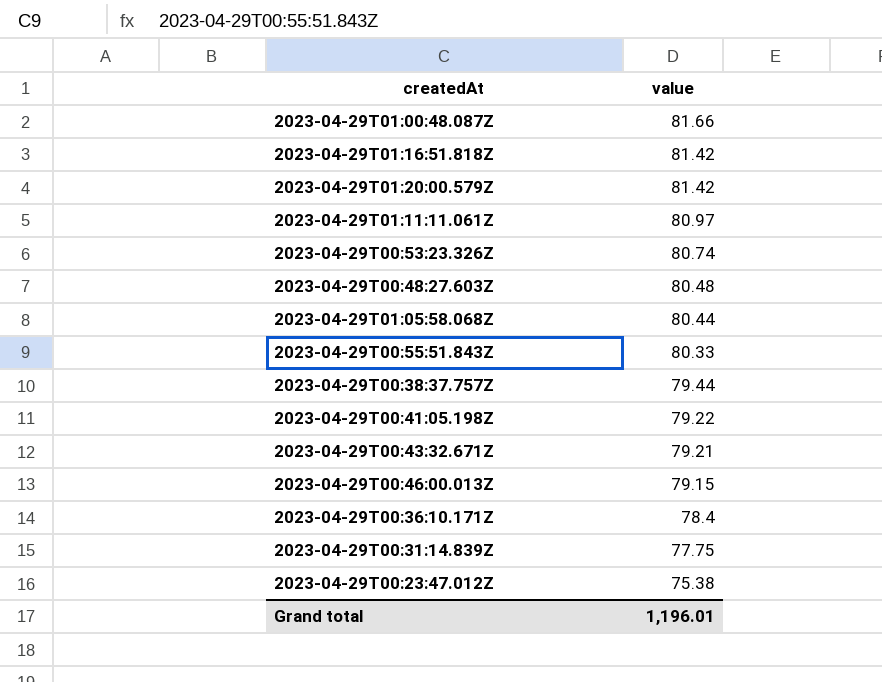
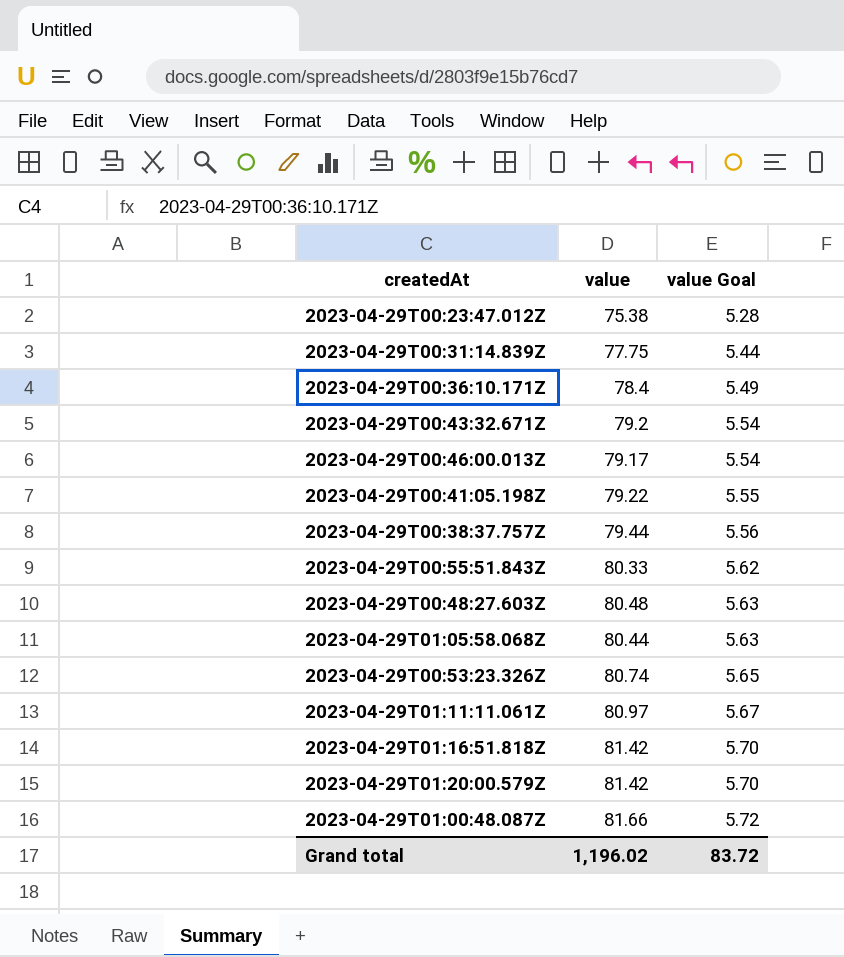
row order: value descending -> value Goal ascending
column value Goal | formula: none -> [value] * 0.07
2023-04-29T00:43:32.671Z | value: 79.21 -> 79.2
2023-04-29T00:46:00.013Z | value: 79.15 -> 79.17
Grand total | value: 1,196.01 -> 1,196.02

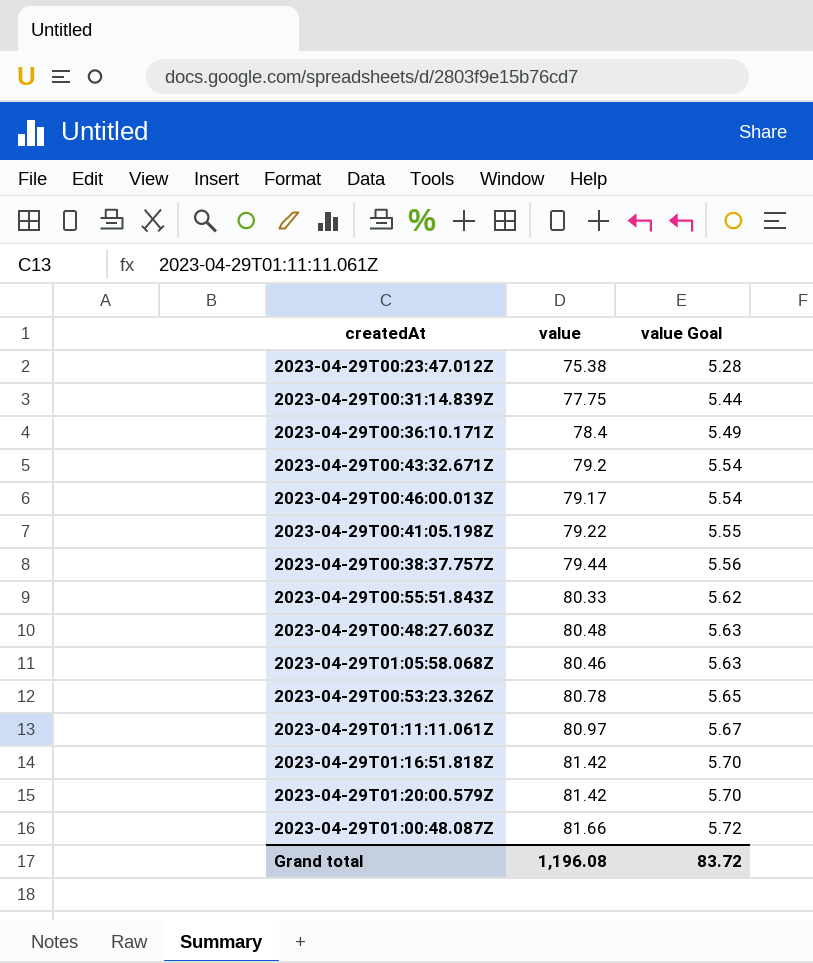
2023-04-29T01:05:58.068Z | value: 80.44 -> 80.46
2023-04-29T00:53:23.326Z | value: 80.74 -> 80.78
Grand total | value: 1,196.02 -> 1,196.08

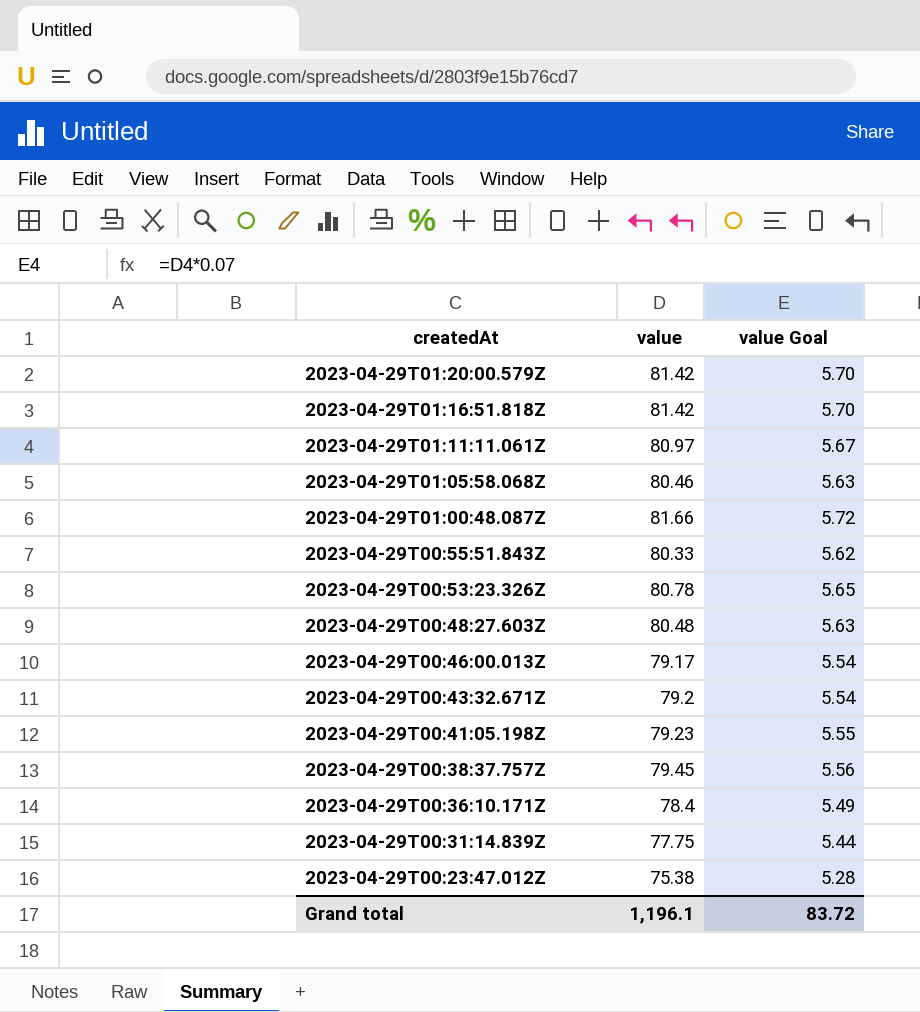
row order: value Goal ascending -> createdAt descending
2023-04-29T00:41:05.198Z | value: 79.22 -> 79.23
2023-04-29T00:38:37.757Z | value: 79.44 -> 79.45
Grand total | value: 1,196.08 -> 1,196.1

